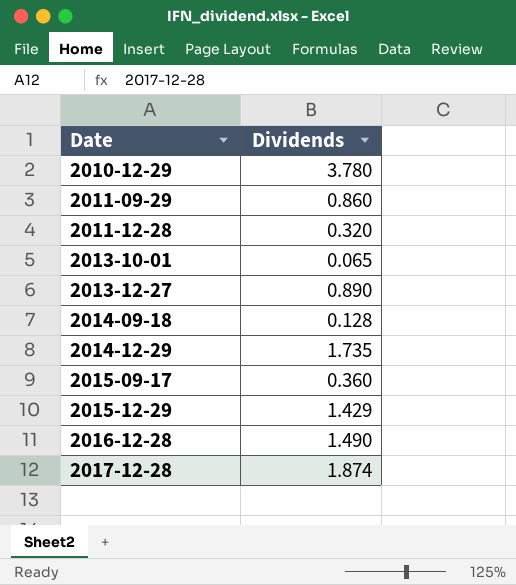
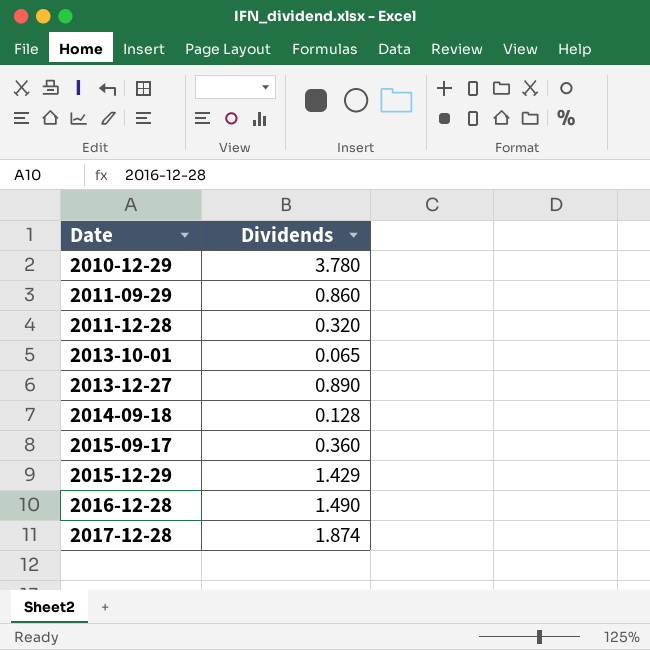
row 2014-12-29: 1.735 -> none

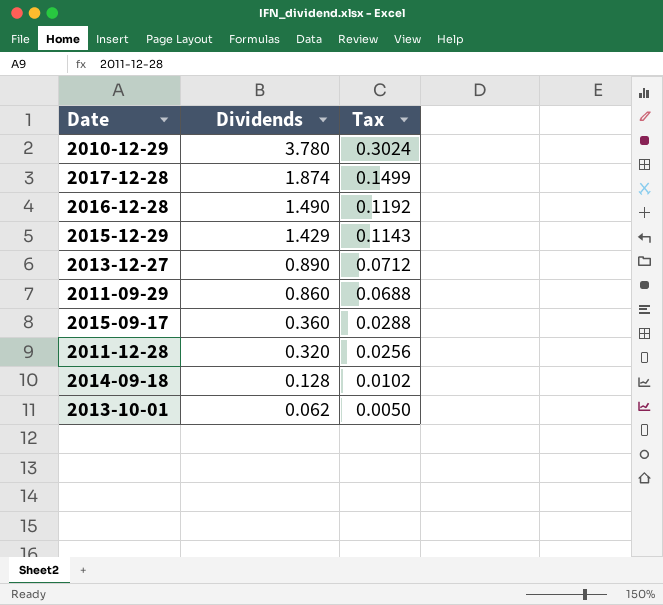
row order: Date ascending -> Dividends descending
column Tax | formula: none -> [Dividends] * 0.08
2013-10-01 | Dividends: 0.065 -> 0.062

